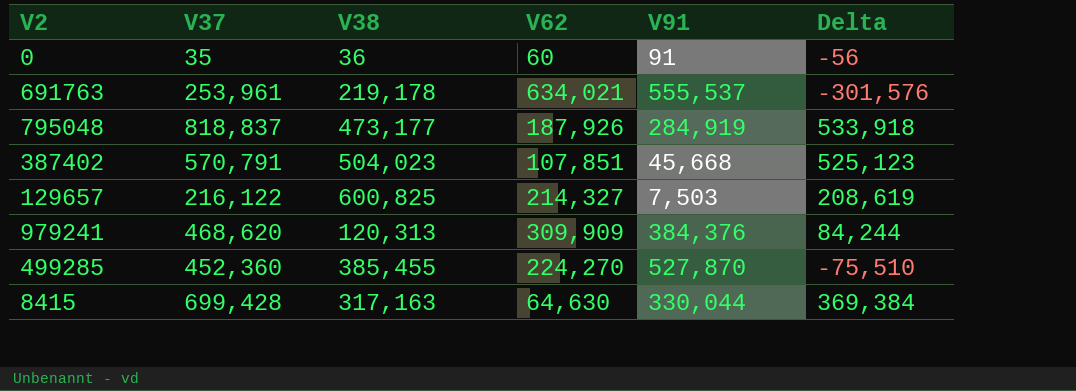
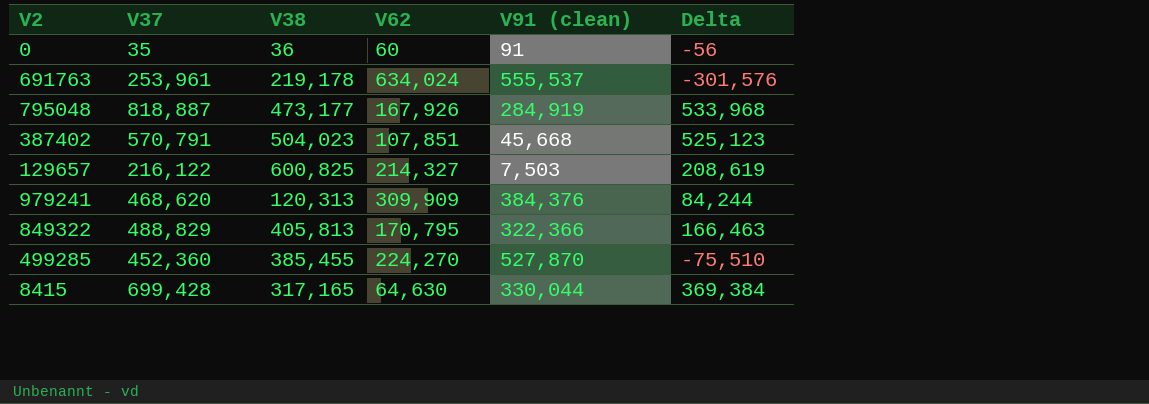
column name: V91 -> V91 (clean)
691763 | V62: 634,021 -> 634,024
795048 | V37: 818,837 -> 818,887
795048 | V62: 187,926 -> 167,926
795048 | Delta: 533,918 -> 533,968
row 849322: none -> 488,829 | 405,813 | 170,795 | 322,366 | 166,463
8415 | V38: 317,163 -> 317,165

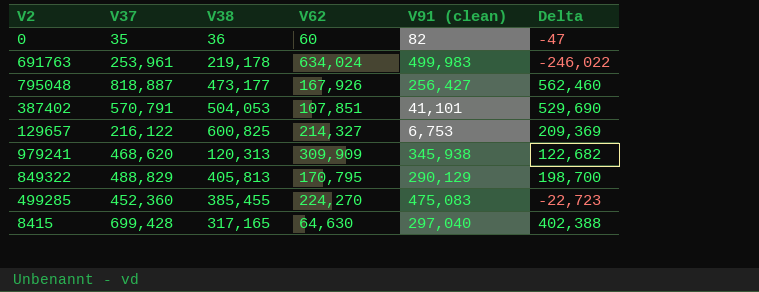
0 | V91 (clean): 91 -> 82
0 | Delta: -56 -> -47
691763 | V91 (clean): 555,537 -> 499,983
691763 | Delta: -301,576 -> -246,022
795048 | V91 (clean): 284,919 -> 256,427
795048 | Delta: 533,968 -> 562,460
387402 | V38: 504,023 -> 504,053
387402 | V91 (clean): 45,668 -> 41,101
387402 | Delta: 525,123 -> 529,690
129657 | V91 (clean): 7,503 -> 6,753
129657 | Delta: 208,619 -> 209,369
979241 | V91 (clean): 384,376 -> 345,938
979241 | Delta: 84,244 -> 122,682
849322 | V91 (clean): 322,366 -> 290,129
849322 | Delta: 166,463 -> 198,700
499285 | V91 (clean): 527,870 -> 475,083
499285 | Delta: -75,510 -> -22,723
8415 | V91 (clean): 330,044 -> 297,040
8415 | Delta: 369,384 -> 402,388

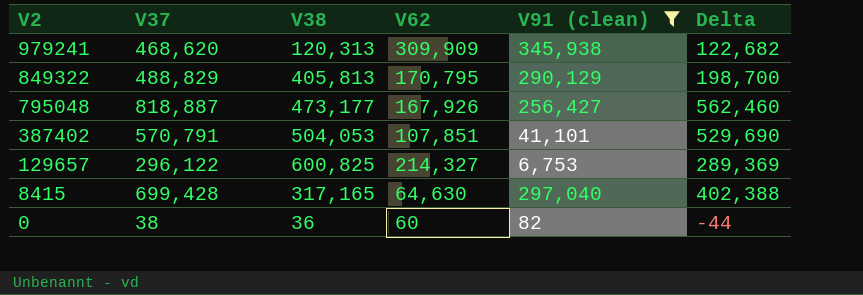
filter: none -> V91 (clean) <= 345,938
row order: none -> V2 descending
129657 | V37: 216,122 -> 296,122
129657 | Delta: 209,369 -> 289,369
0 | V37: 35 -> 38
0 | Delta: -47 -> -44

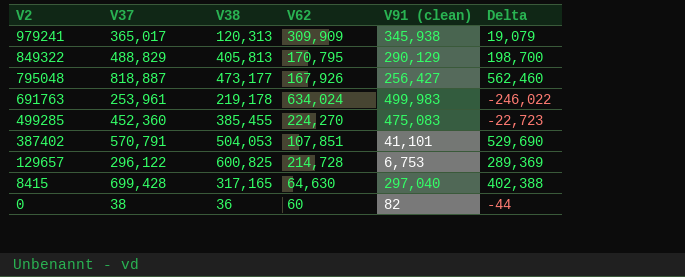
filter: V91 (clean) <= 345,938 -> none
979241 | V37: 468,620 -> 365,017
979241 | Delta: 122,682 -> 19,079
129657 | V62: 214,327 -> 214,728

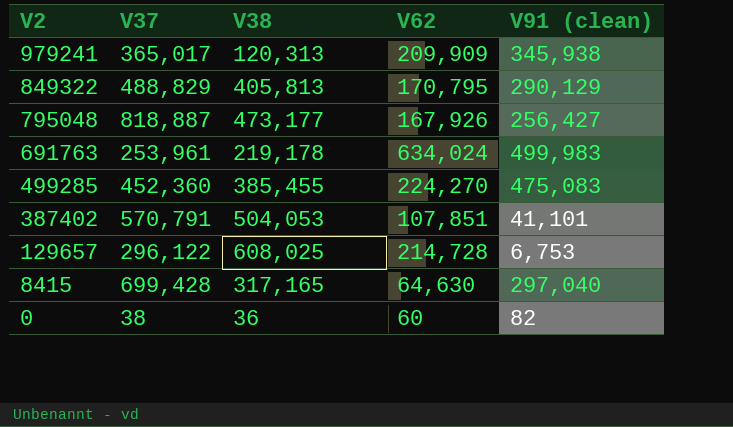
column Delta | formula: [V37] - [V91 (clean)] -> none
979241 | V62: 309,909 -> 209,909
129657 | V38: 600,825 -> 608,025

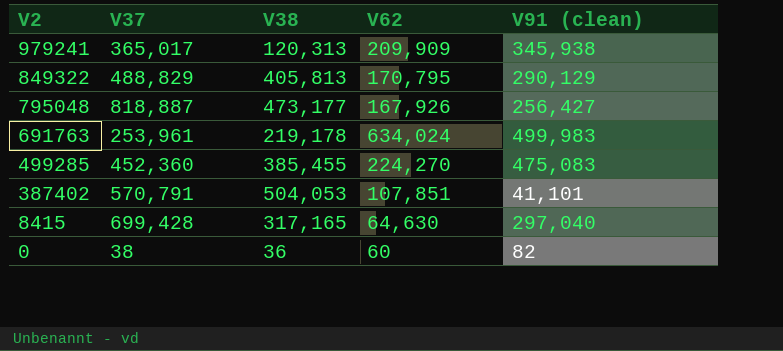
row 129657: 296,122 | 608,025 | 214,728 | 6,753 -> none

